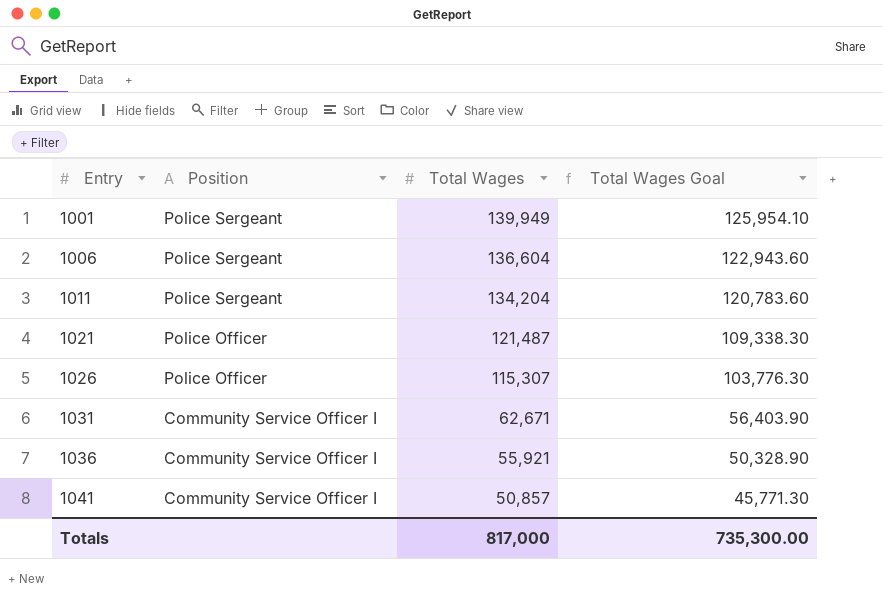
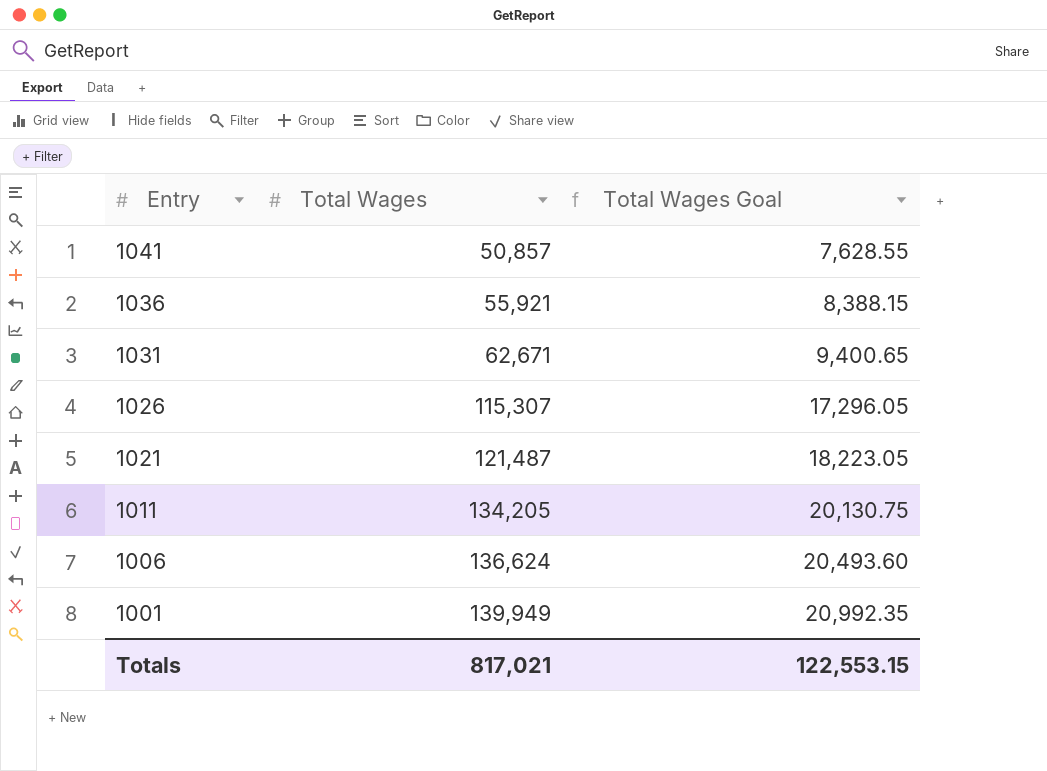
row order: Entry ascending -> Entry descending
column Position | position: 2 -> none
column Total Wages Goal | formula: [Total Wages] * 0.9 -> [Total Wages] * 0.15
1011 | Total Wages: 134,204 -> 134,205
1006 | Total Wages: 136,604 -> 136,624
Totals | Total Wages: 817,000 -> 817,021
Totals | Total Wages Goal: 735,300.00 -> 122,553.15

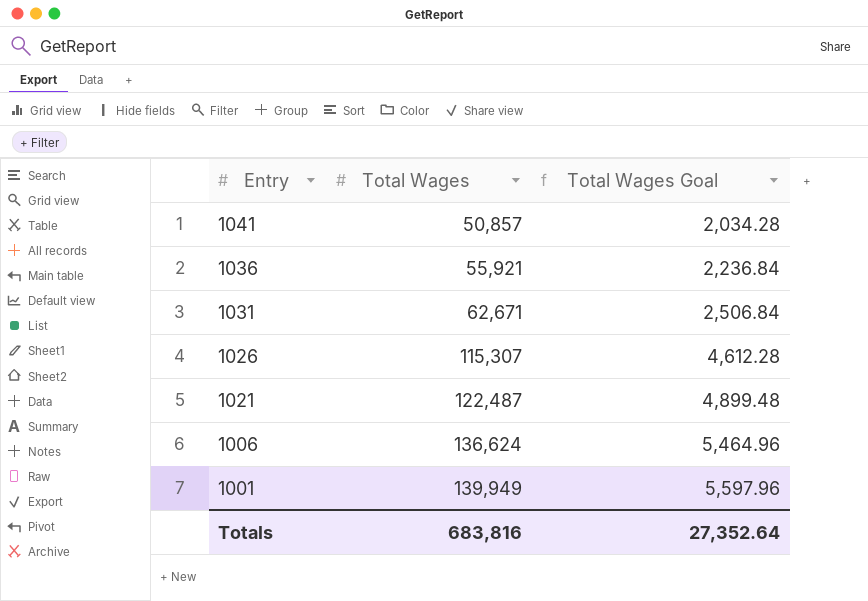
column Total Wages Goal | formula: [Total Wages] * 0.15 -> [Total Wages] * 0.04
row 1011: 134,205 | 20,130.75 -> none
1021 | Total Wages: 121,487 -> 122,487
Totals | Total Wages: 817,021 -> 683,816
Totals | Total Wages Goal: 122,553.15 -> 27,352.64

